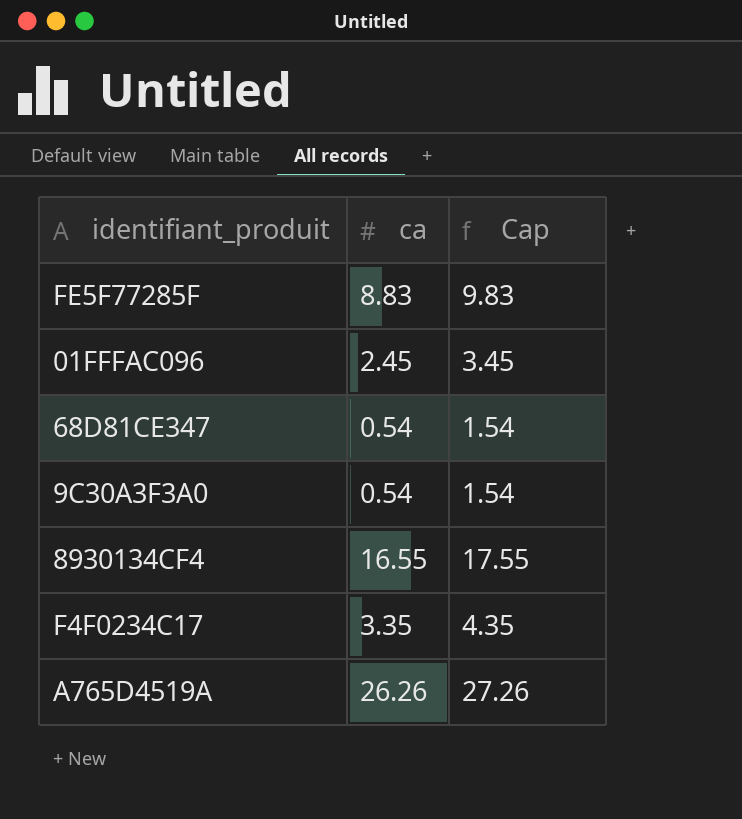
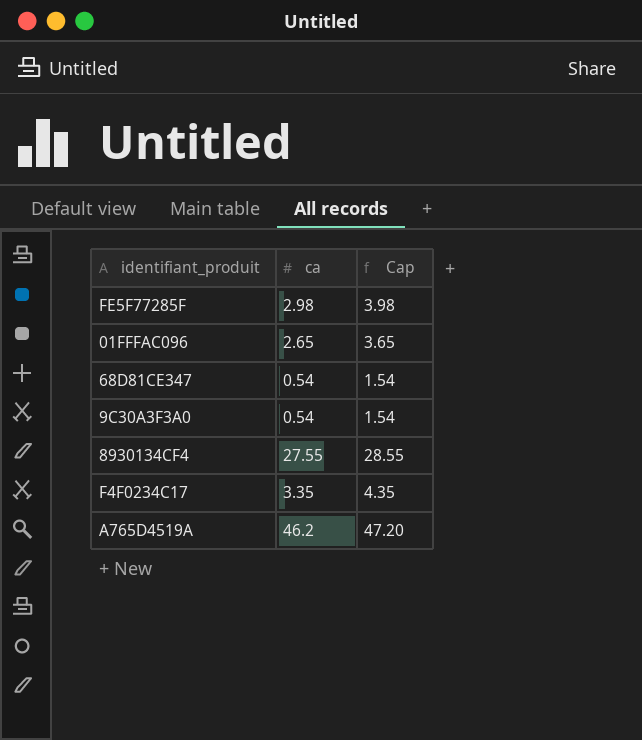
FE5F77285F | ca: 8.83 -> 2.98
FE5F77285F | Cap: 9.83 -> 3.98
01FFFAC096 | ca: 2.45 -> 2.65
01FFFAC096 | Cap: 3.45 -> 3.65
8930134CF4 | ca: 16.55 -> 27.55
8930134CF4 | Cap: 17.55 -> 28.55
A765D4519A | ca: 26.26 -> 46.2
A765D4519A | Cap: 27.26 -> 47.20

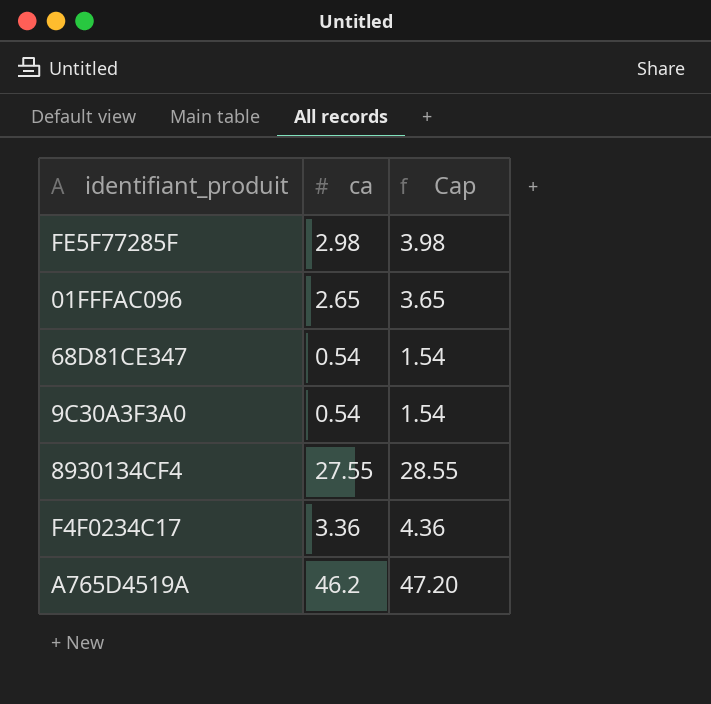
F4F0234C17 | ca: 3.35 -> 3.36
F4F0234C17 | Cap: 4.35 -> 4.36

